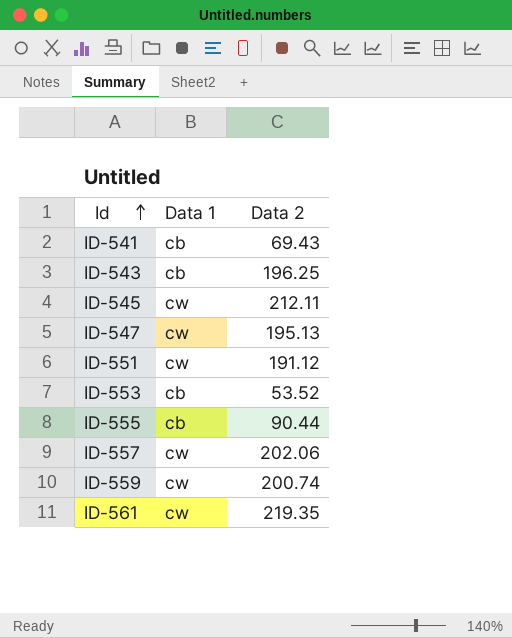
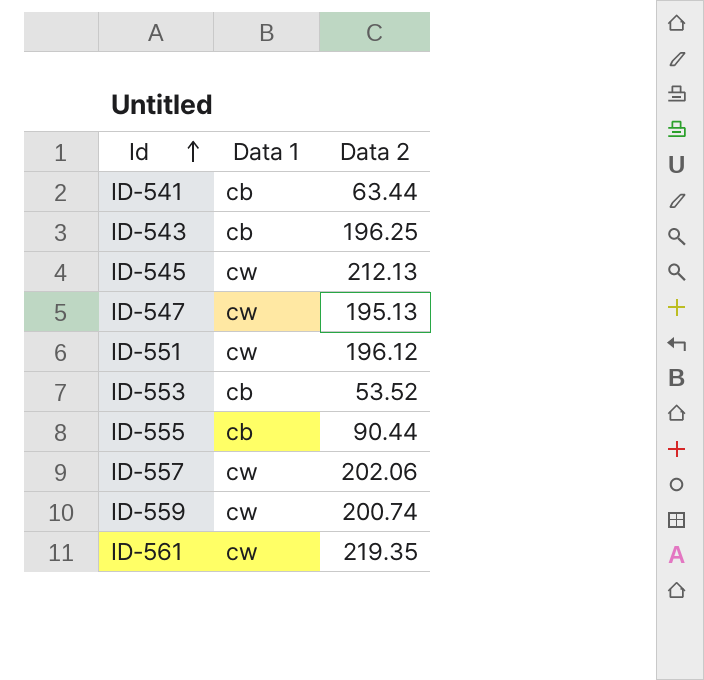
ID-541 | Data 2: 69.43 -> 63.44
ID-545 | Data 2: 212.11 -> 212.13
ID-551 | Data 2: 191.12 -> 196.12

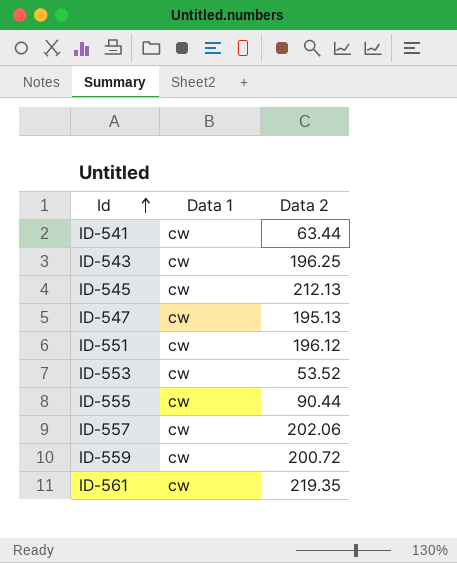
ID-541 | Data 1: cb -> cw
ID-543 | Data 1: cb -> cw
ID-553 | Data 1: cb -> cw
ID-555 | Data 1: cb -> cw
ID-559 | Data 2: 200.74 -> 200.72

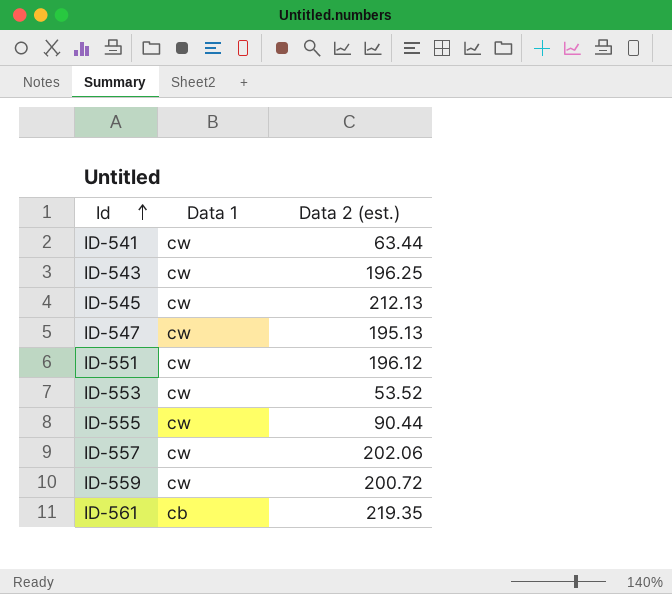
column name: Data 2 -> Data 2 (est.)
ID-561 | Data 1: cw -> cb

